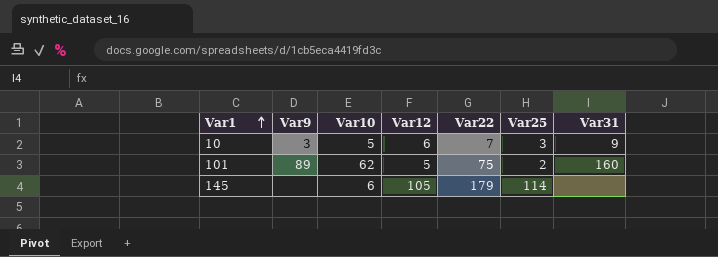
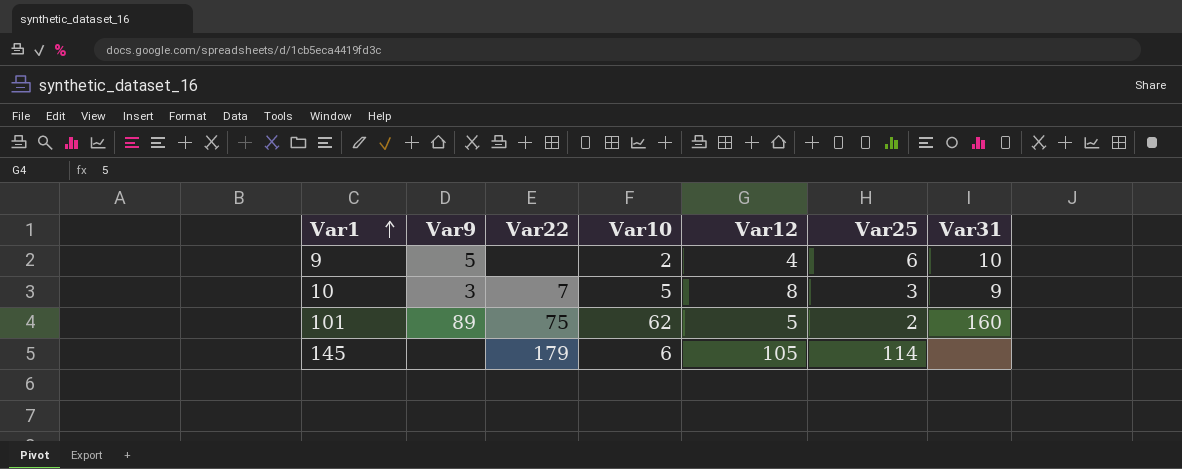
column Var22 | position: 5 -> 3
row 9: none -> 5 | none | 2 | 4 | 6 | 10
10 | Var12: 6 -> 8

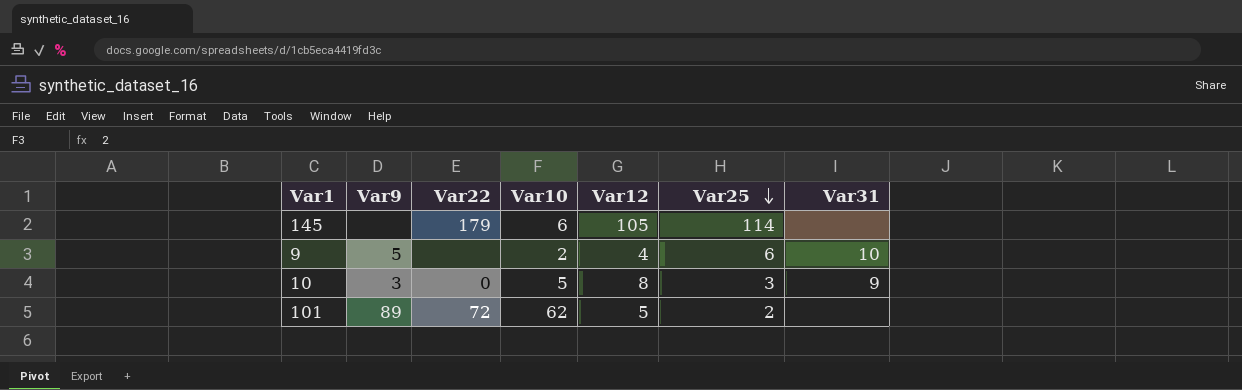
row order: Var1 ascending -> Var25 descending
10 | Var22: 7 -> 0
101 | Var22: 75 -> 72
101 | Var31: 160 -> none

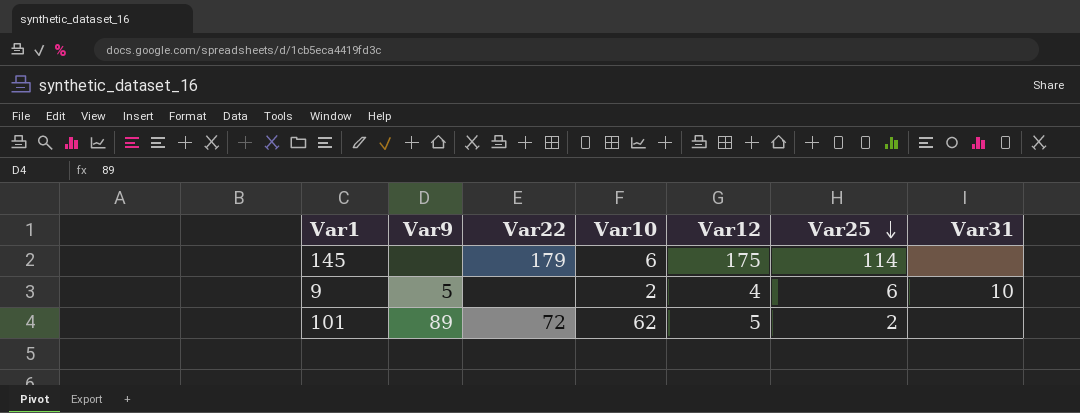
row 10: 3 | 0 | 5 | 8 | 3 | 9 -> none
145 | Var12: 105 -> 175

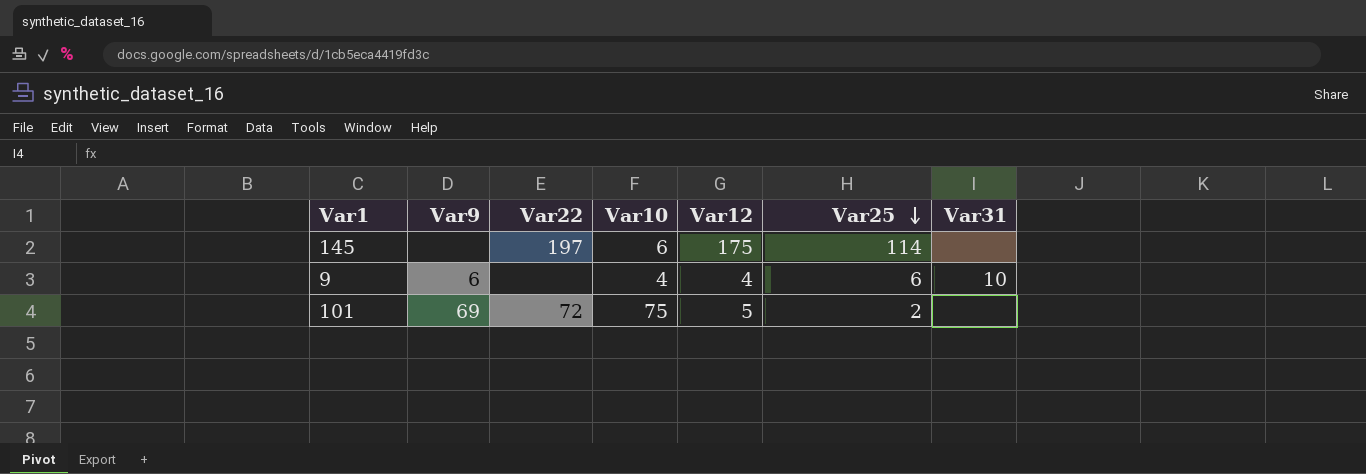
145 | Var22: 179 -> 197
9 | Var9: 5 -> 6
9 | Var10: 2 -> 4
101 | Var9: 89 -> 69
101 | Var10: 62 -> 75

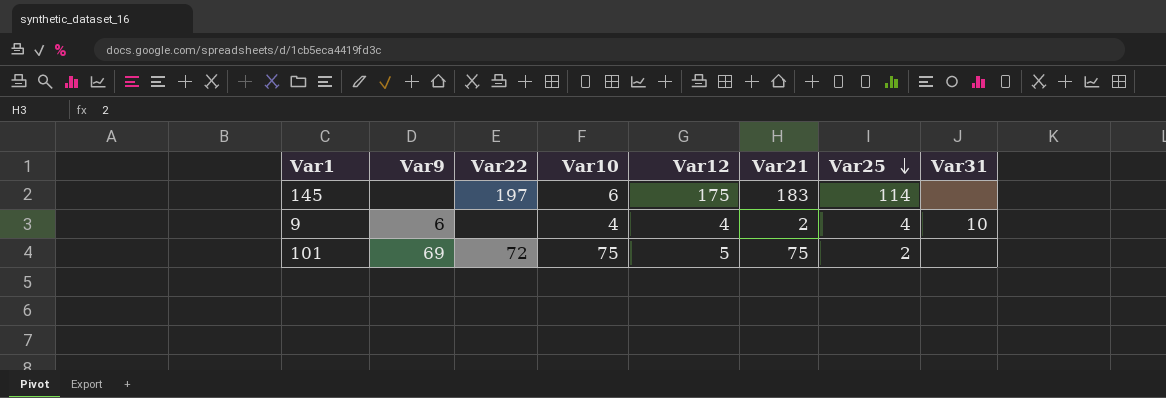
column Var21 | position: none -> 6
9 | Var25: 6 -> 4

